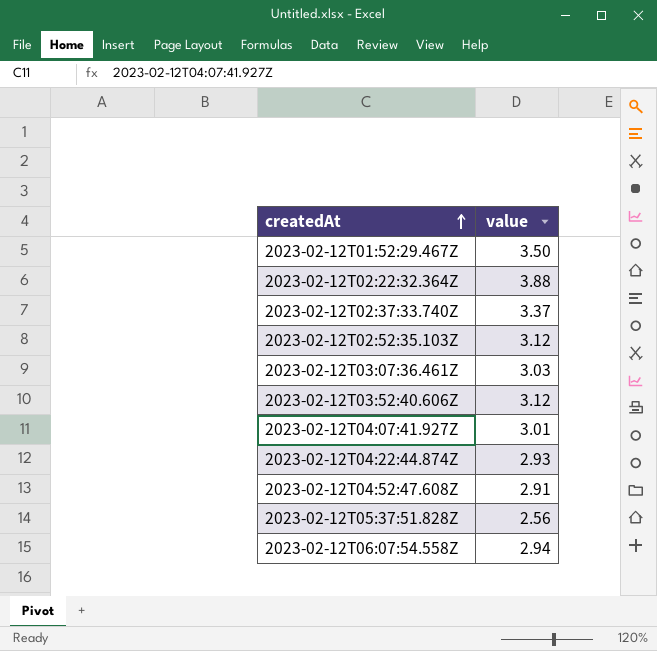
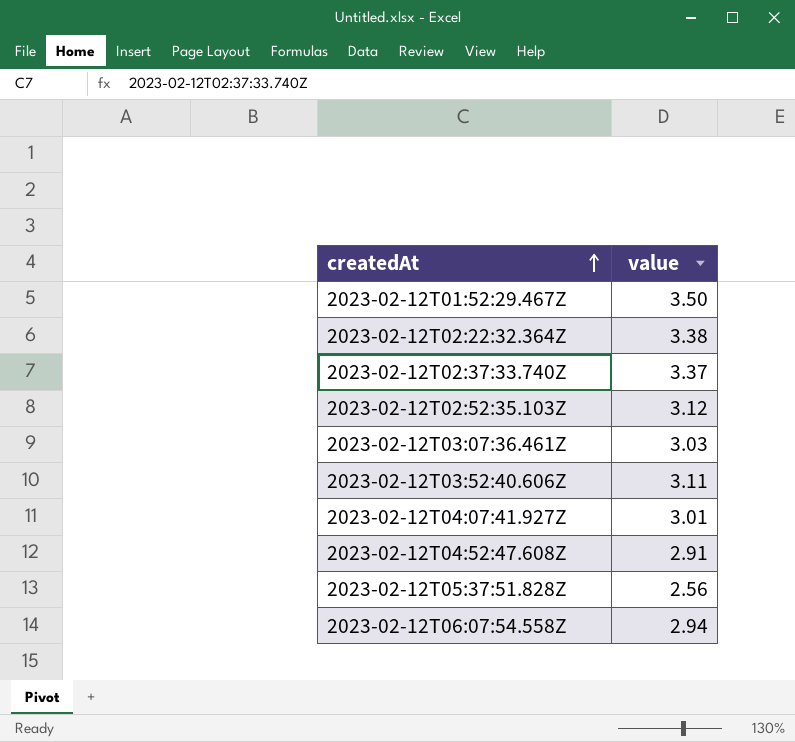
row 2023-02-12T04:22:44.874Z: 2.93 -> none
2023-02-12T02:22:32.364Z | value: 3.88 -> 3.38
2023-02-12T03:52:40.606Z | value: 3.12 -> 3.11

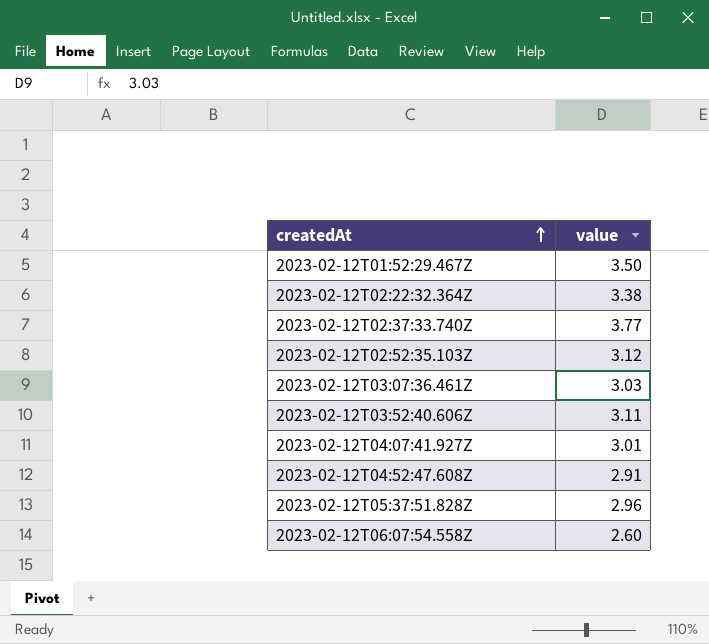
2023-02-12T02:37:33.740Z | value: 3.37 -> 3.77
2023-02-12T05:37:51.828Z | value: 2.56 -> 2.96
2023-02-12T06:07:54.558Z | value: 2.94 -> 2.60

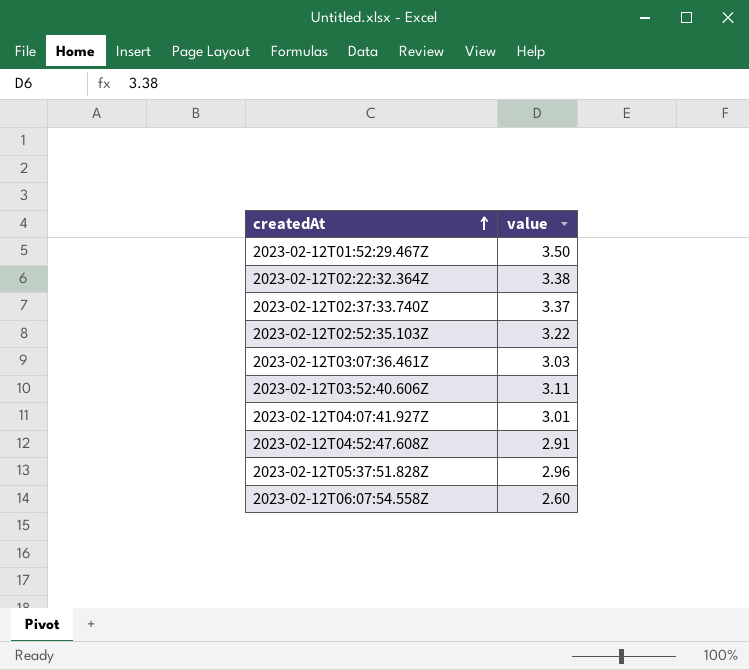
2023-02-12T02:37:33.740Z | value: 3.77 -> 3.37
2023-02-12T02:52:35.103Z | value: 3.12 -> 3.22

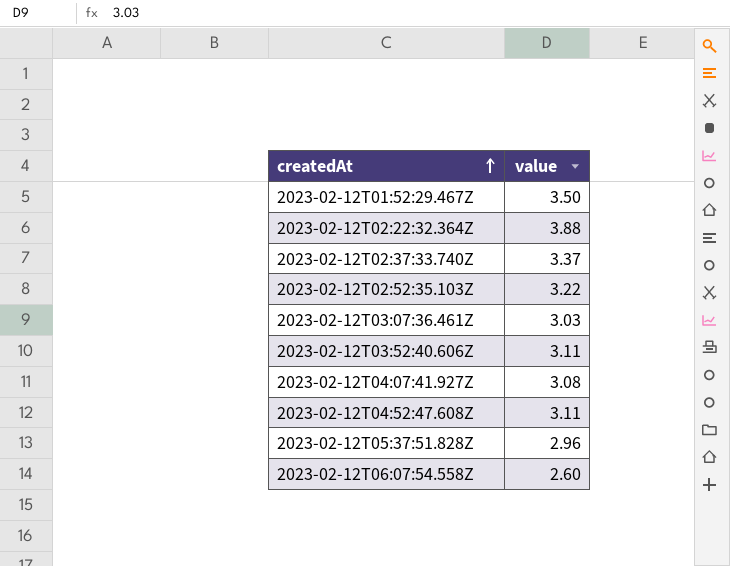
2023-02-12T02:22:32.364Z | value: 3.38 -> 3.88
2023-02-12T04:07:41.927Z | value: 3.01 -> 3.08
2023-02-12T04:52:47.608Z | value: 2.91 -> 3.11

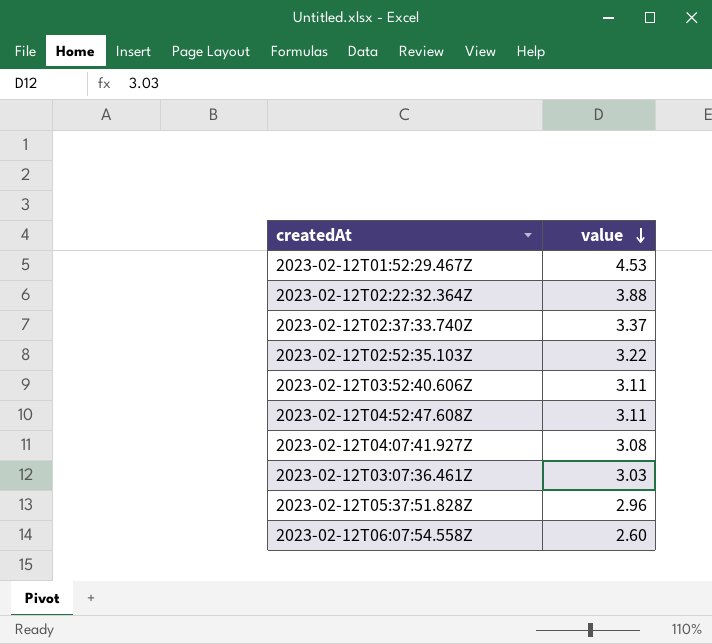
row order: createdAt ascending -> value descending
2023-02-12T01:52:29.467Z | value: 3.50 -> 4.53

